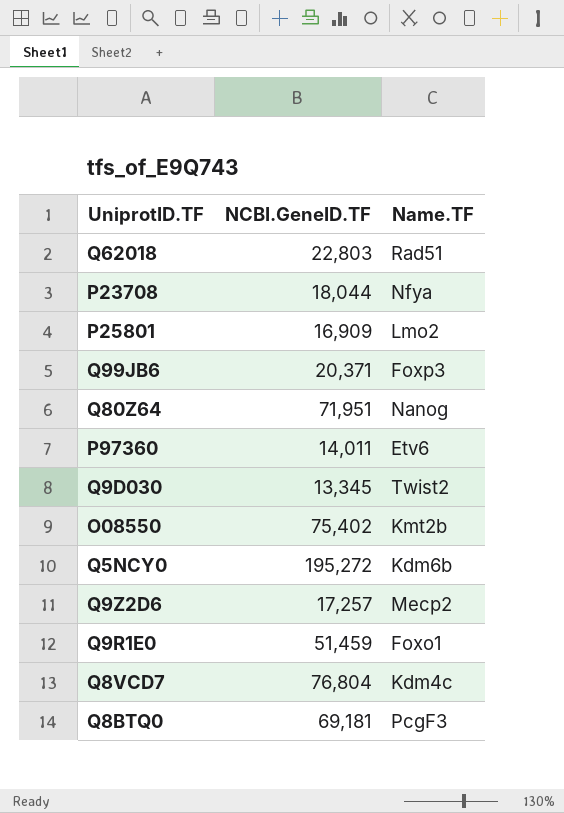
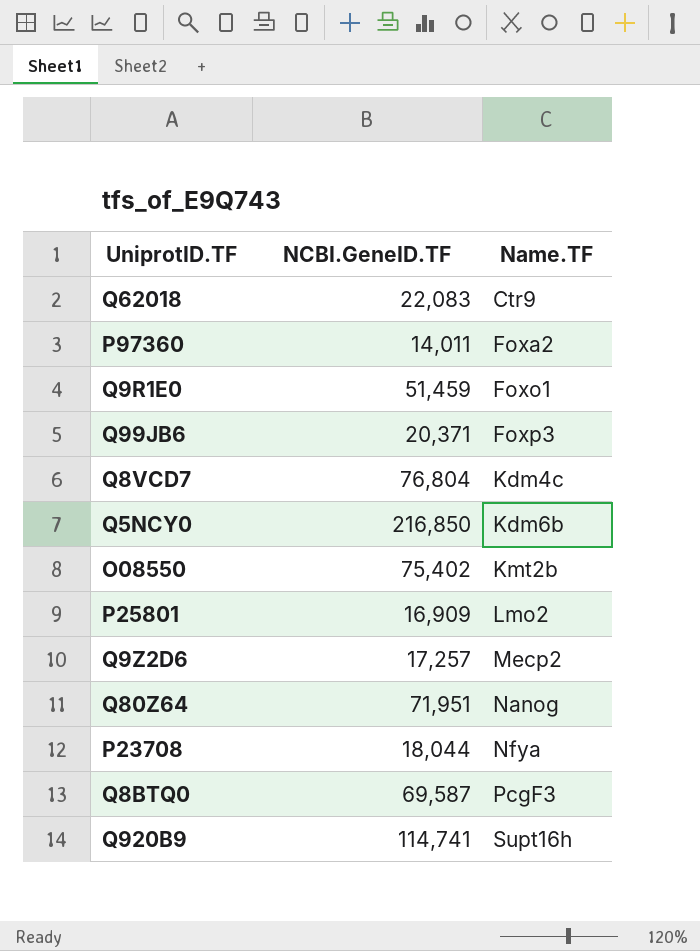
row order: none -> Name.TF ascending
row Q9D030: 13,345 | Twist2 -> none
Q62018 | NCBI.GeneID.TF: 22,803 -> 22,083
Q62018 | Name.TF: Rad51 -> Ctr9
P97360 | Name.TF: Etv6 -> Foxa2
Q5NCY0 | NCBI.GeneID.TF: 195,272 -> 216,850
Q8BTQ0 | NCBI.GeneID.TF: 69,181 -> 69,587
row Q920B9: none -> 114,741 | Supt16h

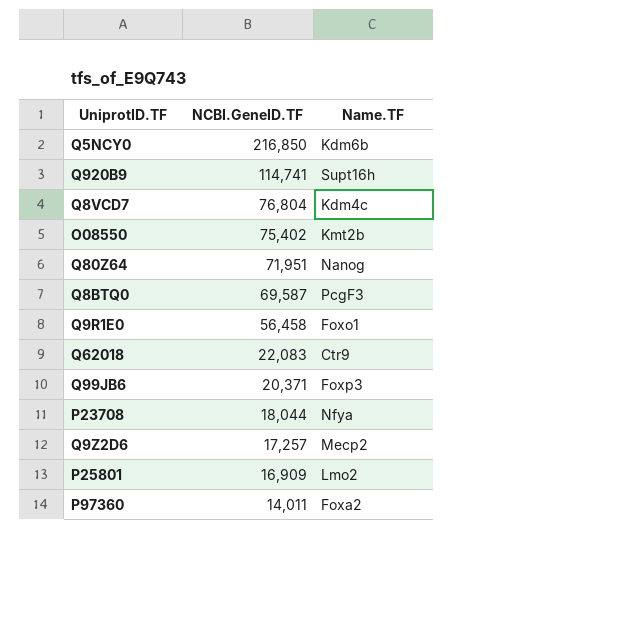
row order: Name.TF ascending -> NCBI.GeneID.TF descending
Q9R1E0 | NCBI.GeneID.TF: 51,459 -> 56,458

